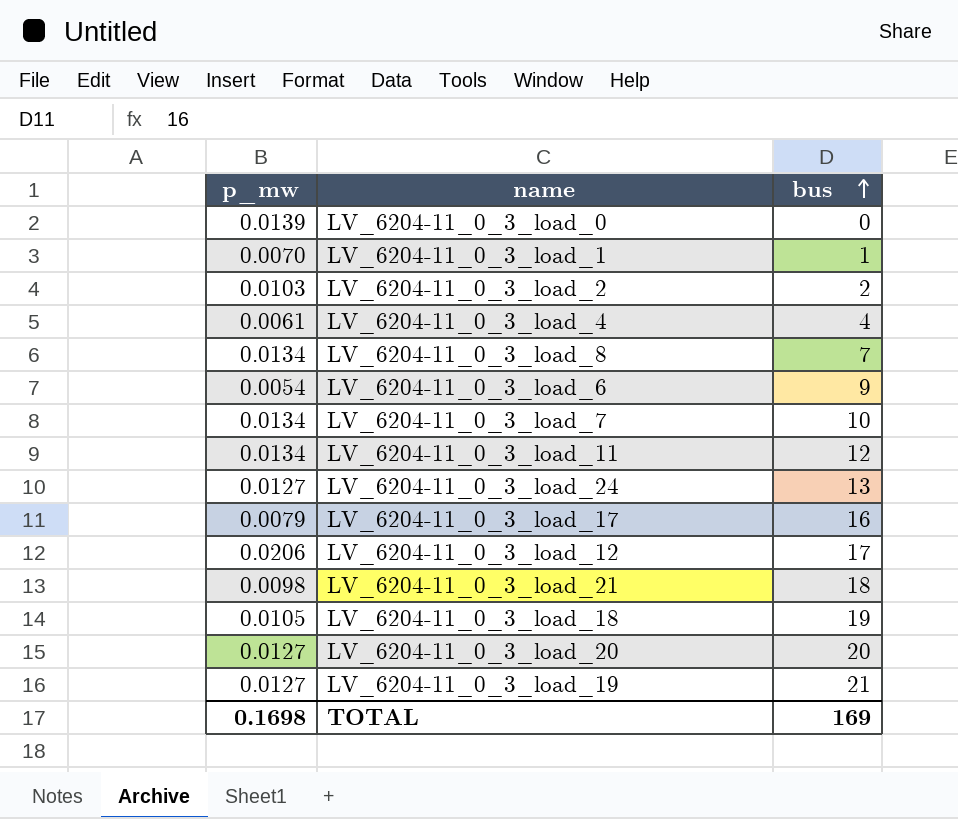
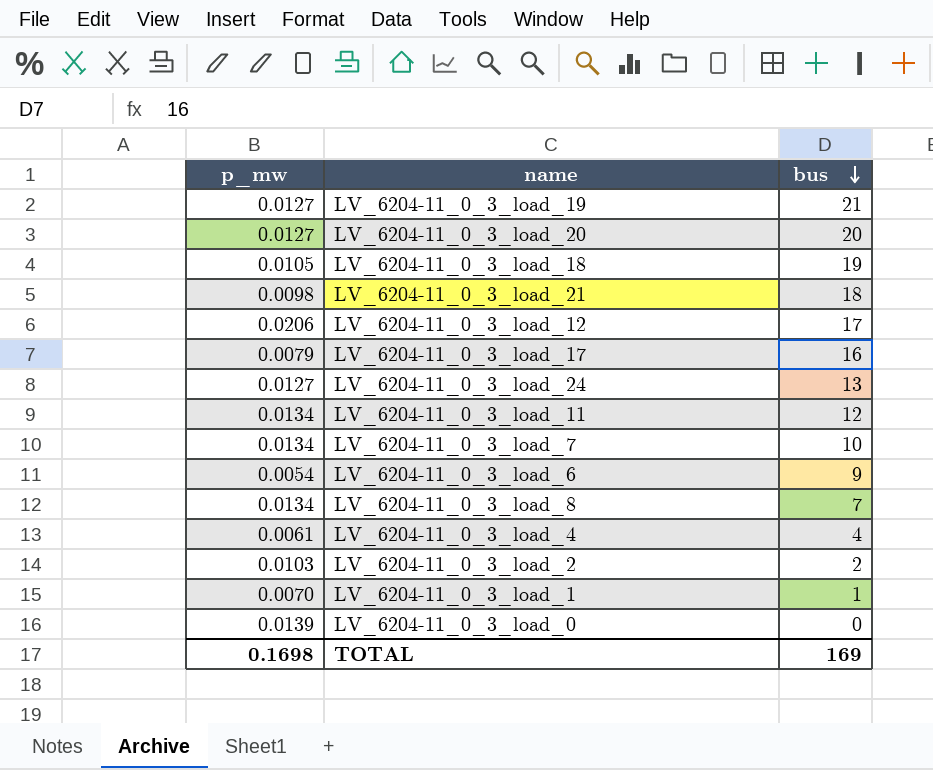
row order: bus ascending -> bus descending

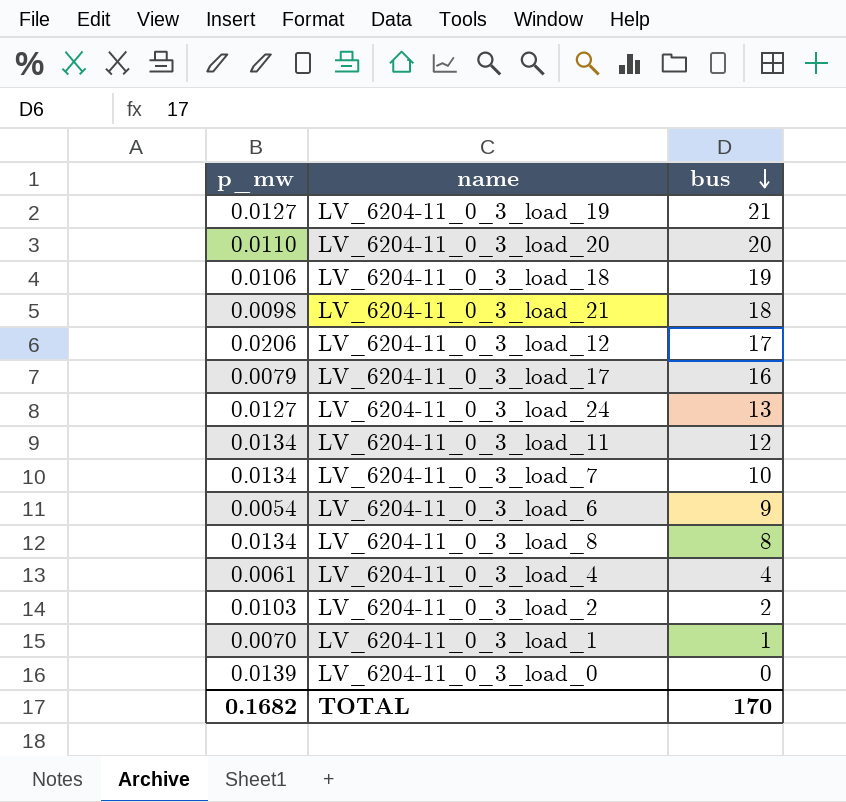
LV_6204-11_0_3_load_20 | p_mw: 0.0127 -> 0.0110
LV_6204-11_0_3_load_18 | p_mw: 0.0105 -> 0.0106
LV_6204-11_0_3_load_8 | bus: 7 -> 8
TOTAL | p_mw: 0.1698 -> 0.1682
TOTAL | bus: 169 -> 170

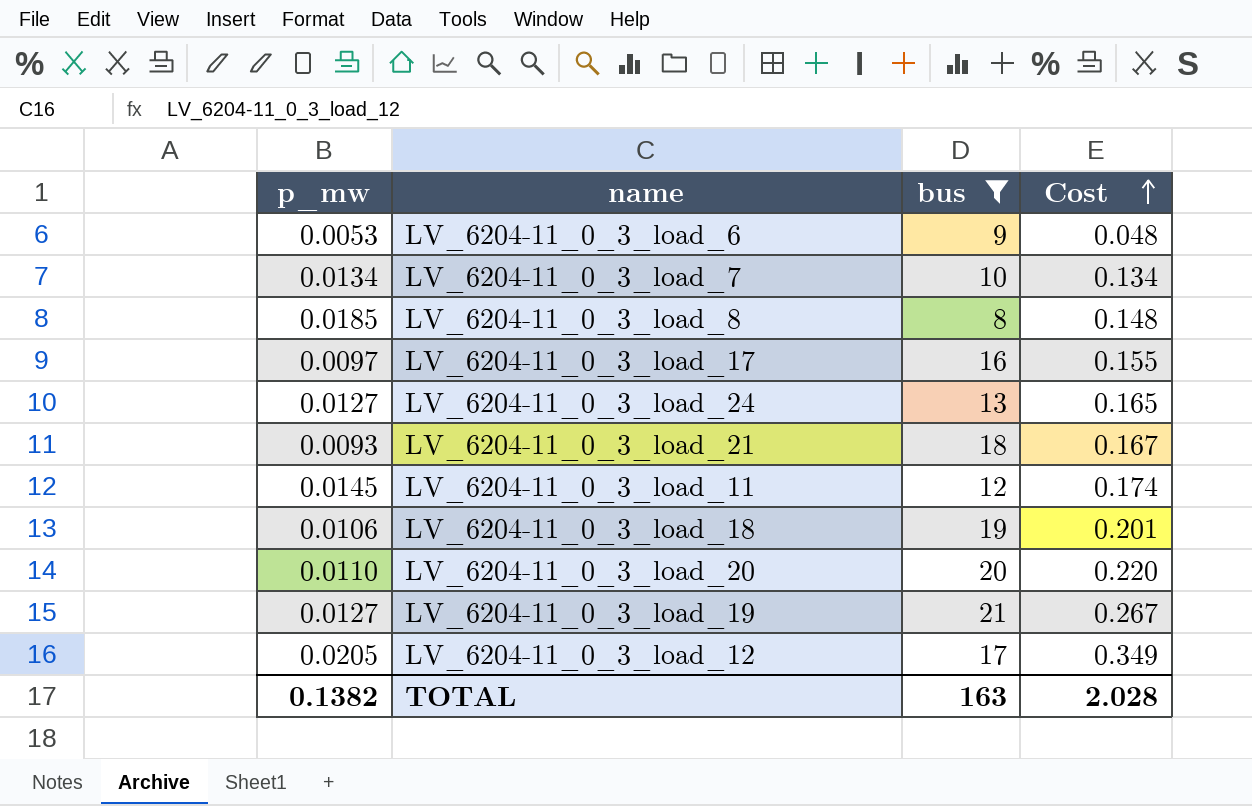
filter: none -> bus >= 8
row order: bus descending -> Cost ascending
column Cost | formula: none -> [p_mw] * [bus]
LV_6204-11_0_3_load_6 | p_mw: 0.0054 -> 0.0053
LV_6204-11_0_3_load_8 | p_mw: 0.0134 -> 0.0185
LV_6204-11_0_3_load_17 | p_mw: 0.0079 -> 0.0097
LV_6204-11_0_3_load_21 | p_mw: 0.0098 -> 0.0093
LV_6204-11_0_3_load_11 | p_mw: 0.0134 -> 0.0145
LV_6204-11_0_3_load_12 | p_mw: 0.0206 -> 0.0205
TOTAL | p_mw: 0.1682 -> 0.1382
TOTAL | bus: 170 -> 163

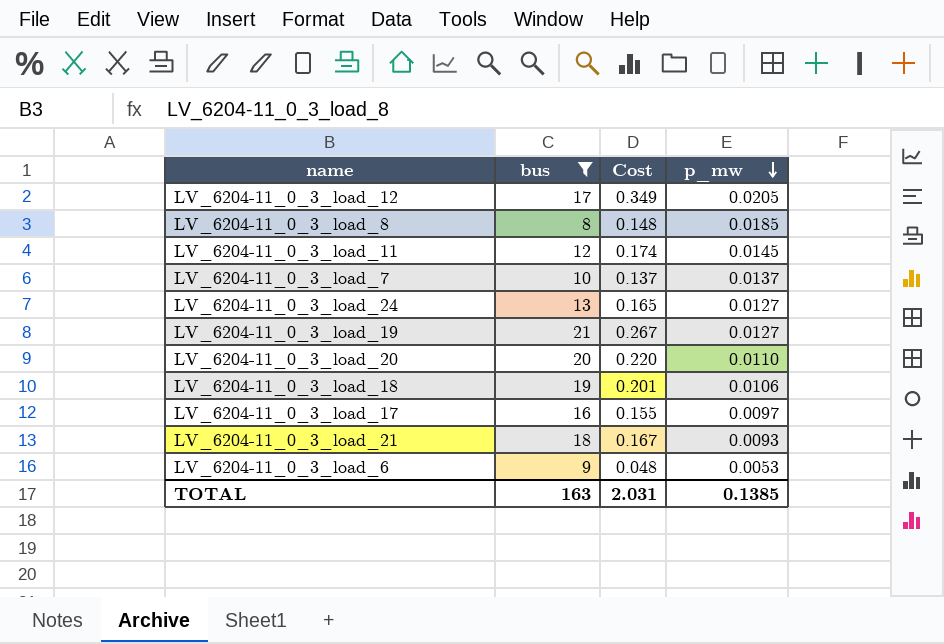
row order: Cost ascending -> p_mw descending
column p_mw | position: 1 -> 4
LV_6204-11_0_3_load_7 | Cost: 0.134 -> 0.137
LV_6204-11_0_3_load_7 | p_mw: 0.0134 -> 0.0137
TOTAL | Cost: 2.028 -> 2.031
TOTAL | p_mw: 0.1382 -> 0.1385

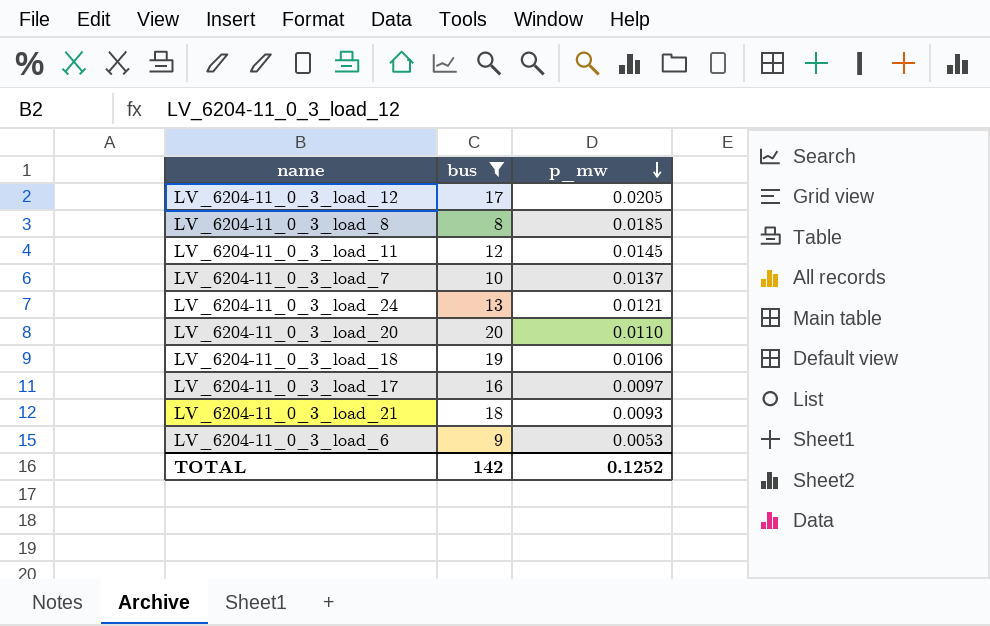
column Cost | formula: [bus] * [p_mw] -> none
row LV_6204-11_0_3_load_19: 21 | 0.267 | 0.0127 -> none
LV_6204-11_0_3_load_24 | p_mw: 0.0127 -> 0.0121
TOTAL | bus: 163 -> 142
TOTAL | p_mw: 0.1385 -> 0.1252

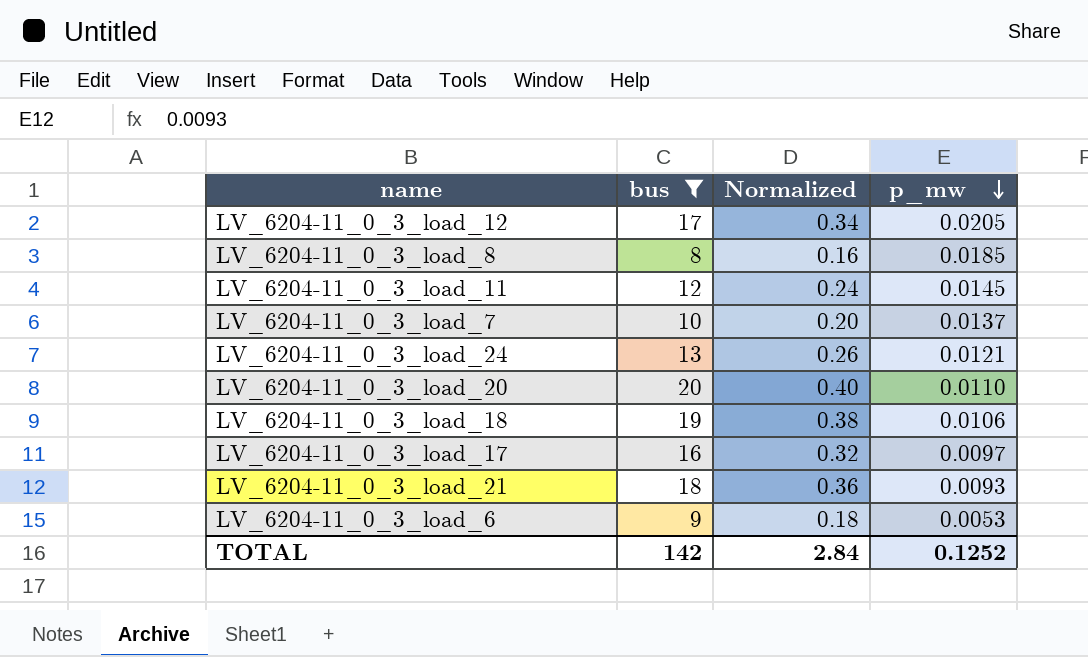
column Normalized | formula: none -> [bus] * 0.02

